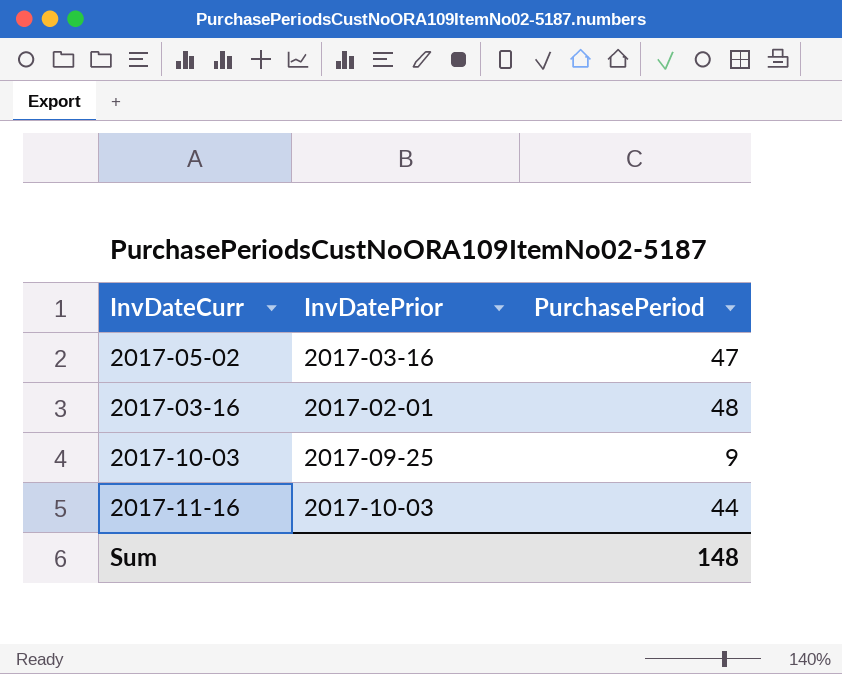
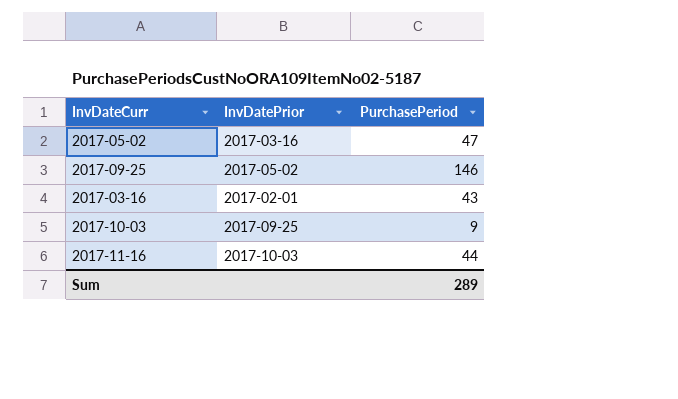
row 2017-09-25: none -> 2017-05-02 | 146
2017-03-16 | PurchasePeriod: 48 -> 43
Sum | PurchasePeriod: 148 -> 289

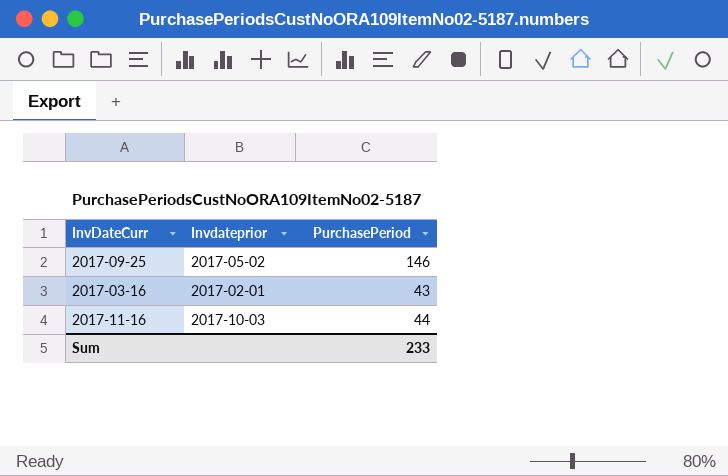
column name: InvDatePrior -> Invdateprior
row 2017-05-02: 2017-03-16 | 47 -> none
row 2017-10-03: 2017-09-25 | 9 -> none
Sum | PurchasePeriod: 289 -> 233

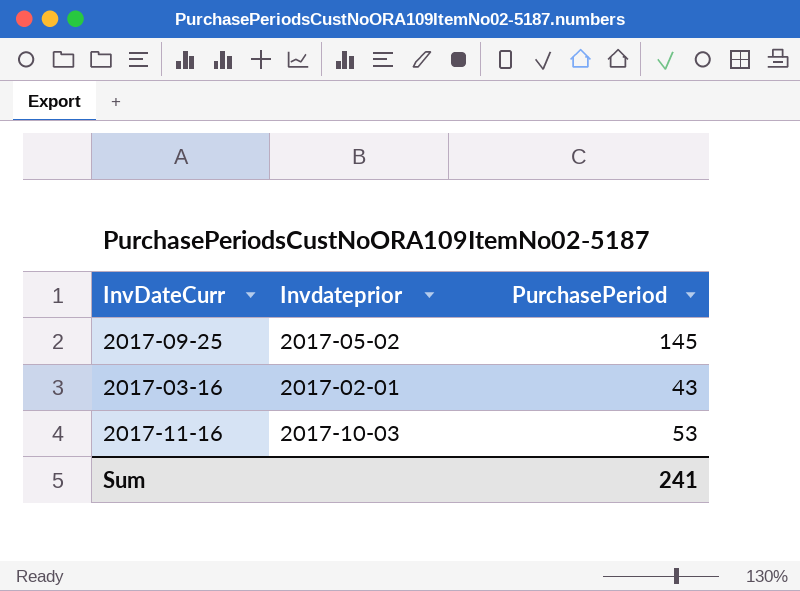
2017-09-25 | PurchasePeriod: 146 -> 145
2017-11-16 | PurchasePeriod: 44 -> 53
Sum | PurchasePeriod: 233 -> 241

